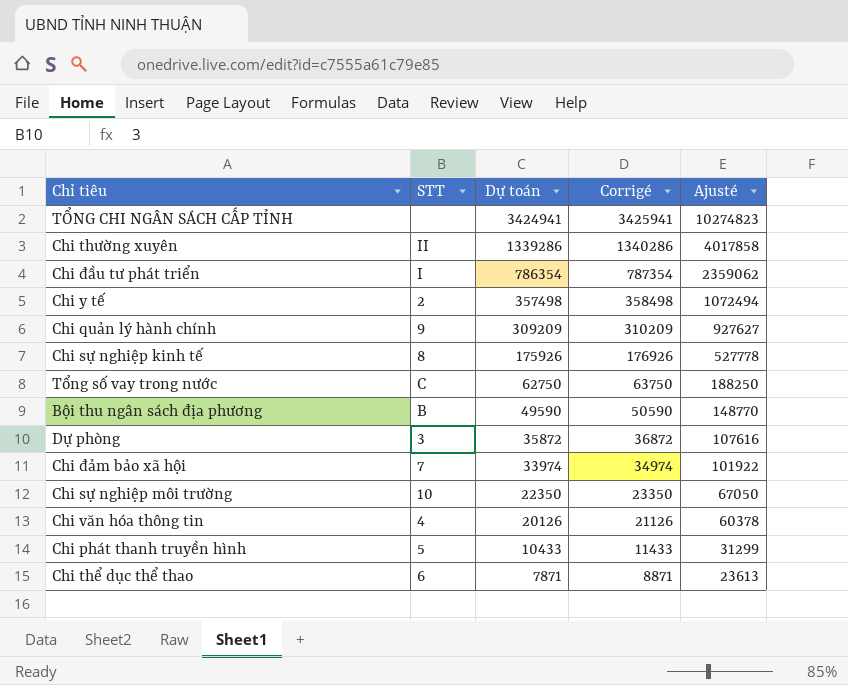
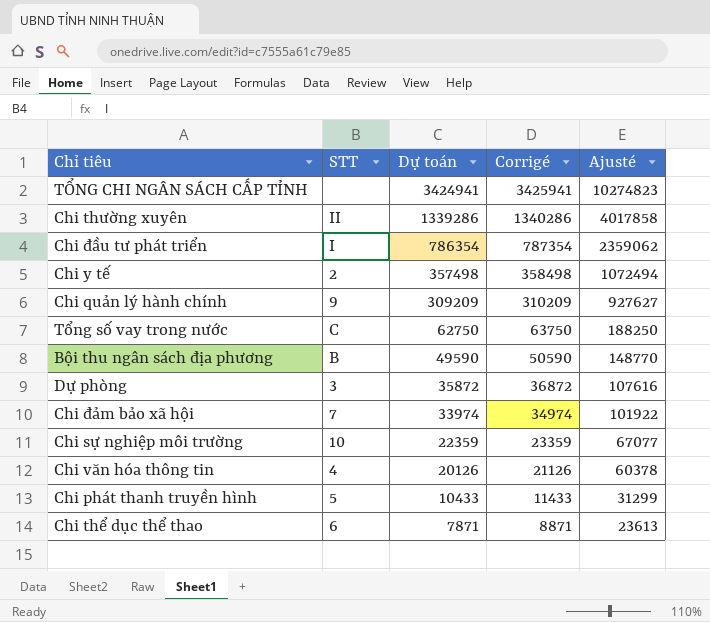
row Chi sự nghiệp kinh tế: 8 | 175926 | 176926 | 527778 -> none
Chi sự nghiệp môi trường | Dự toán: 22350 -> 22359
Chi sự nghiệp môi trường | Corrigé: 23350 -> 23359
Chi sự nghiệp môi trường | Ajusté: 67050 -> 67077

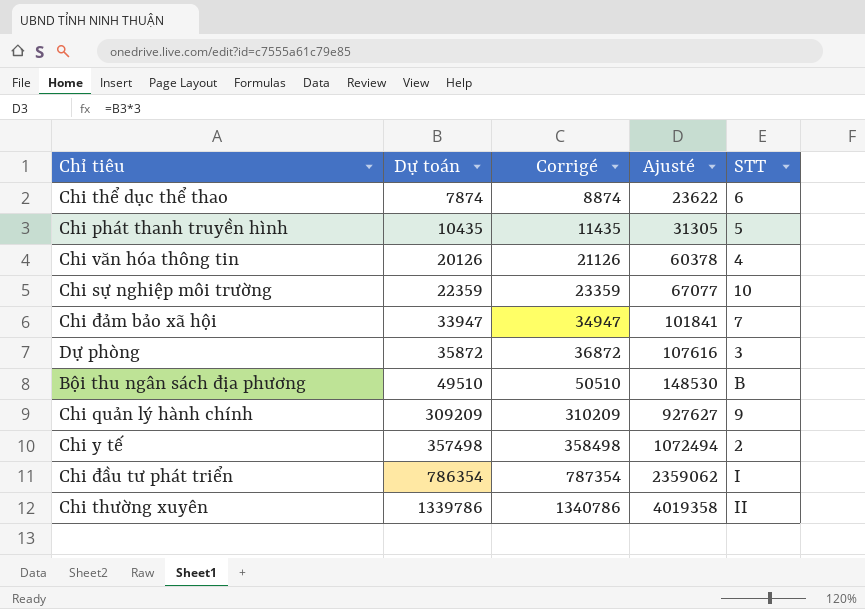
row order: Dự toán descending -> Dự toán ascending
column STT | position: 2 -> 5
row TỔNG CHI NGÂN SÁCH CẤP TỈNH: none | 3424941 | 3425941 | 10274823 -> none
row Tổng số vay trong nước: C | 62750 | 63750 | 188250 -> none
Chi thể dục thể thao | Dự toán: 7871 -> 7874
Chi thể dục thể thao | Corrigé: 8871 -> 8874
Chi thể dục thể thao | Ajusté: 23613 -> 23622
Chi phát thanh truyền hình | Dự toán: 10433 -> 10435
Chi phát thanh truyền hình | Corrigé: 11433 -> 11435
Chi phát thanh truyền hình | Ajusté: 31299 -> 31305
Chi đảm bảo xã hội | Dự toán: 33974 -> 33947
Chi đảm bảo xã hội | Corrigé: 34974 -> 34947
Chi đảm bảo xã hội | Ajusté: 101922 -> 101841
Bội thu ngân sách địa phương | Dự toán: 49590 -> 49510
Bội thu ngân sách địa phương | Corrigé: 50590 -> 50510
Bội thu ngân sách địa phương | Ajusté: 148770 -> 148530
Chi thường xuyên | Dự toán: 1339286 -> 1339786
Chi thường xuyên | Corrigé: 1340286 -> 1340786
Chi thường xuyên | Ajusté: 4017858 -> 4019358

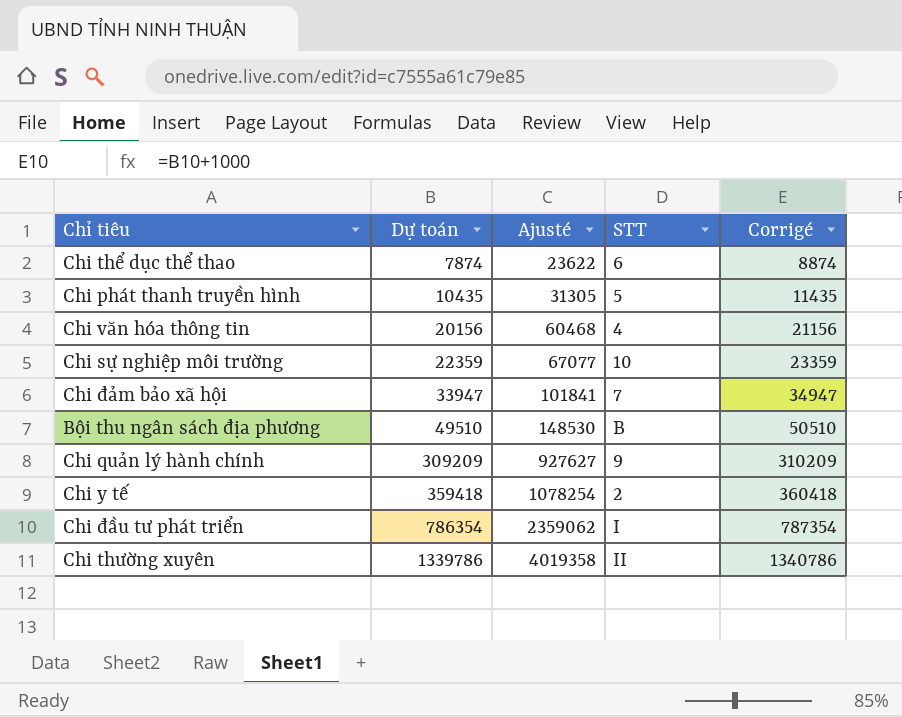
column Corrigé | position: 3 -> 5
row Dự phòng: 35872 | 36872 | 107616 | 3 -> none
Chi văn hóa thông tin | Dự toán: 20126 -> 20156
Chi văn hóa thông tin | Ajusté: 60378 -> 60468
Chi văn hóa thông tin | Corrigé: 21126 -> 21156
Chi y tế | Dự toán: 357498 -> 359418
Chi y tế | Ajusté: 1072494 -> 1078254
Chi y tế | Corrigé: 358498 -> 360418

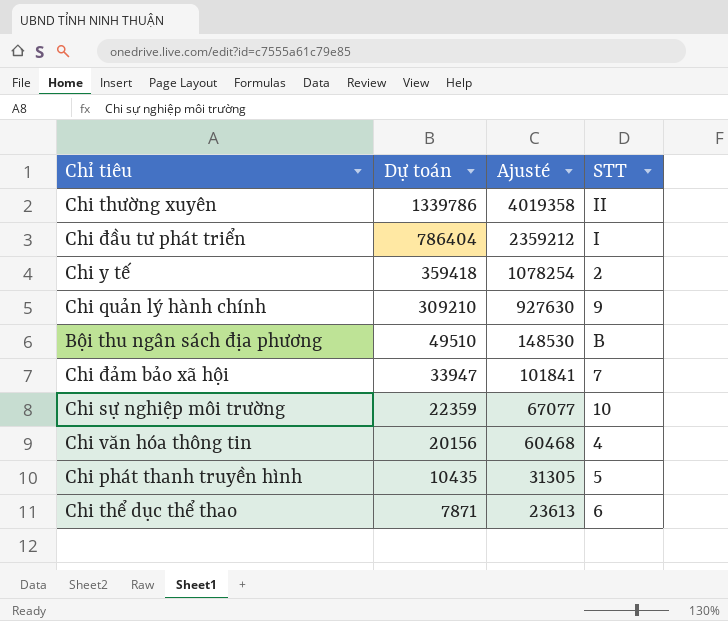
row order: Dự toán ascending -> Dự toán descending
column Corrigé | formula: [Dự toán] + 1000 -> none
Chi đầu tư phát triển | Dự toán: 786354 -> 786404
Chi đầu tư phát triển | Ajusté: 2359062 -> 2359212
Chi quản lý hành chính | Dự toán: 309209 -> 309210
Chi quản lý hành chính | Ajusté: 927627 -> 927630
Chi thể dục thể thao | Dự toán: 7874 -> 7871
Chi thể dục thể thao | Ajusté: 23622 -> 23613

